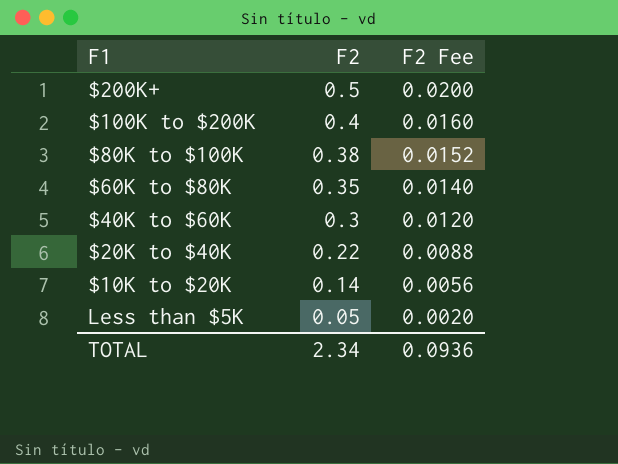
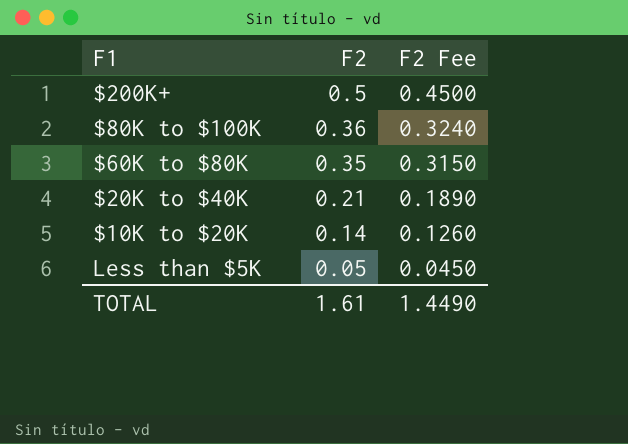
column F2 Fee | formula: [F2] * 0.04 -> [F2] * 0.9
row $100K to $200K: 0.4 | 0.0160 -> none
row $40K to $60K: 0.3 | 0.0120 -> none
$80K to $100K | F2: 0.38 -> 0.36
$20K to $40K | F2: 0.22 -> 0.21
TOTAL | F2: 2.34 -> 1.61
TOTAL | F2 Fee: 0.0936 -> 1.4490

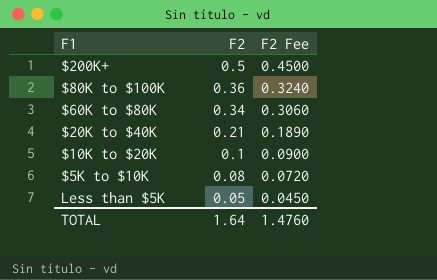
$60K to $80K | F2: 0.35 -> 0.34
$60K to $80K | F2 Fee: 0.3150 -> 0.3060
$10K to $20K | F2: 0.14 -> 0.1
$10K to $20K | F2 Fee: 0.1260 -> 0.0900
row $5K to $10K: none -> 0.08 | 0.0720
TOTAL | F2: 1.61 -> 1.64
TOTAL | F2 Fee: 1.4490 -> 1.4760

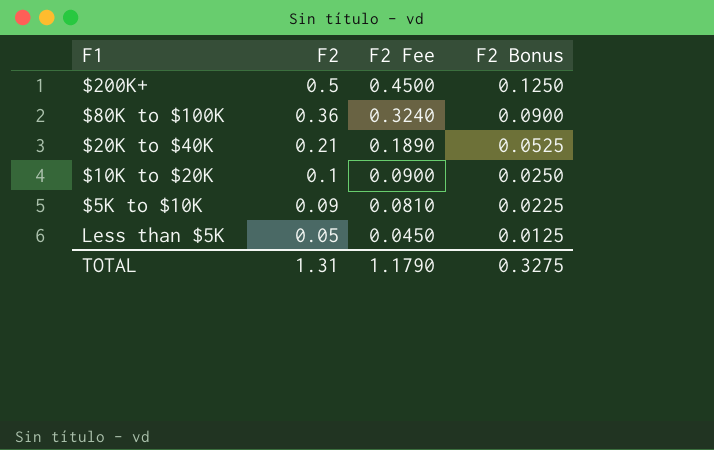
column F2 Bonus | formula: none -> [F2] * 0.25
row $60K to $80K: 0.34 | 0.3060 -> none
$5K to $10K | F2: 0.08 -> 0.09
$5K to $10K | F2 Fee: 0.0720 -> 0.0810
TOTAL | F2: 1.64 -> 1.31
TOTAL | F2 Fee: 1.4760 -> 1.1790

